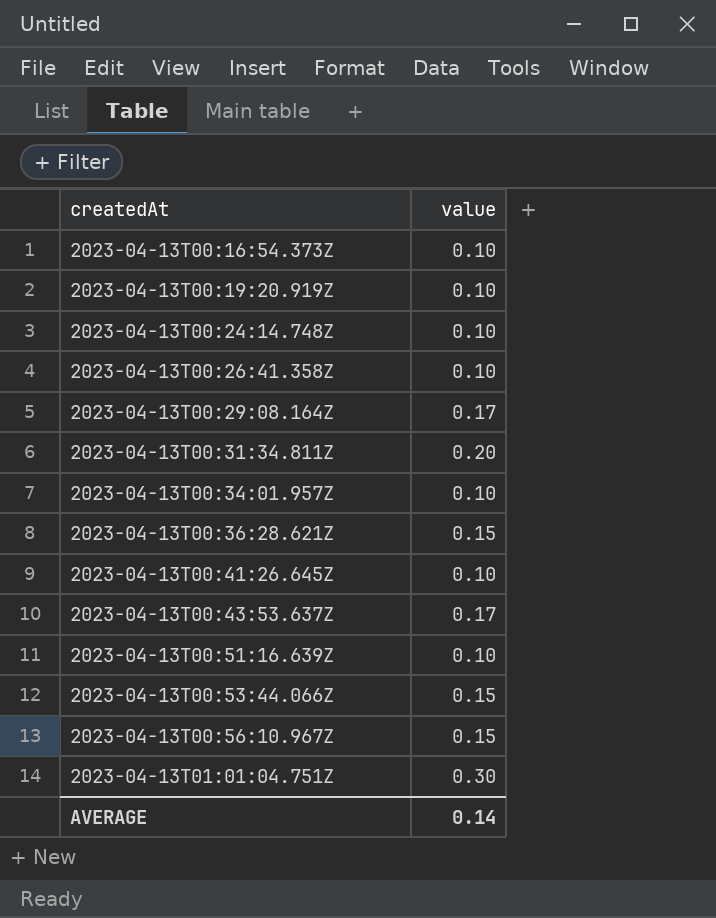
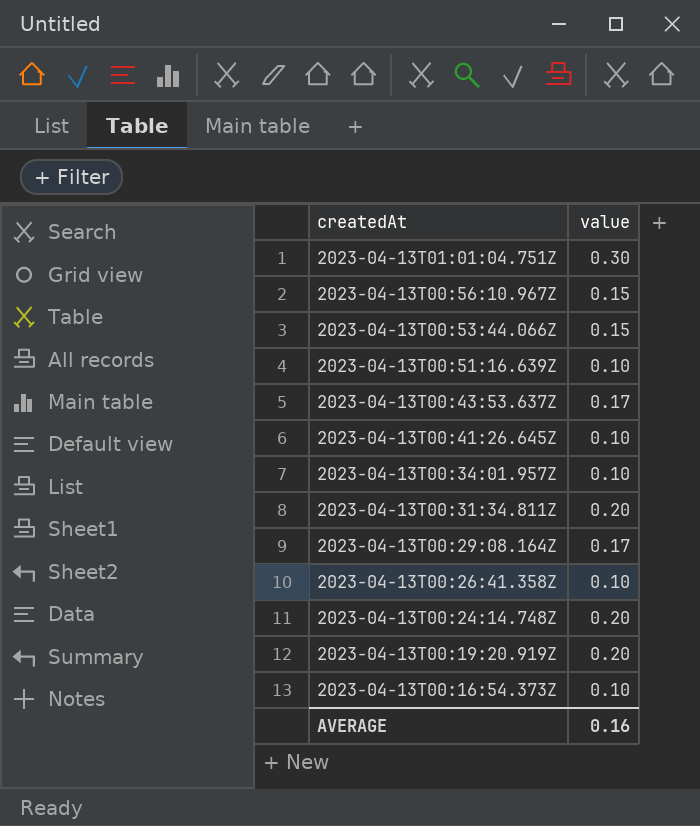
row order: createdAt ascending -> createdAt descending
row 2023-04-13T00:36:28.621Z: 0.15 -> none
2023-04-13T00:24:14.748Z | value: 0.10 -> 0.20
2023-04-13T00:19:20.919Z | value: 0.10 -> 0.20
AVERAGE | value: 0.14 -> 0.16

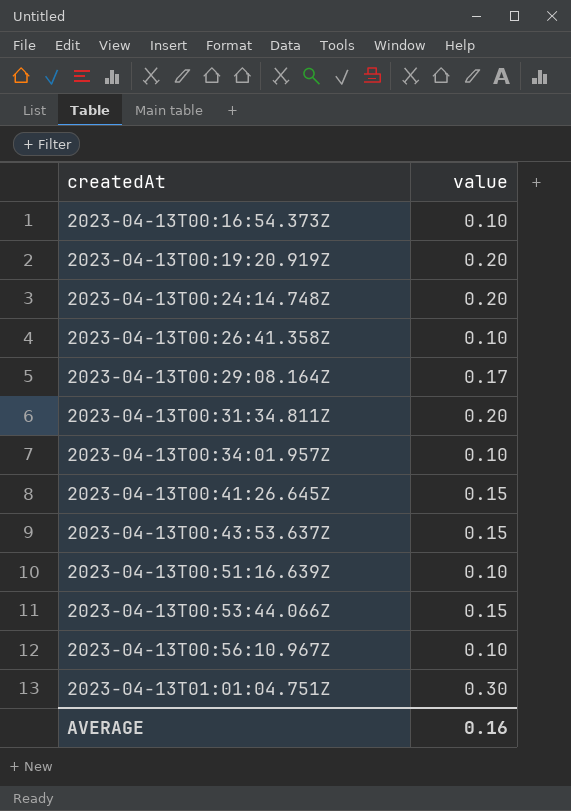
row order: createdAt descending -> createdAt ascending
2023-04-13T00:41:26.645Z | value: 0.10 -> 0.15
2023-04-13T00:43:53.637Z | value: 0.17 -> 0.15
2023-04-13T00:56:10.967Z | value: 0.15 -> 0.10

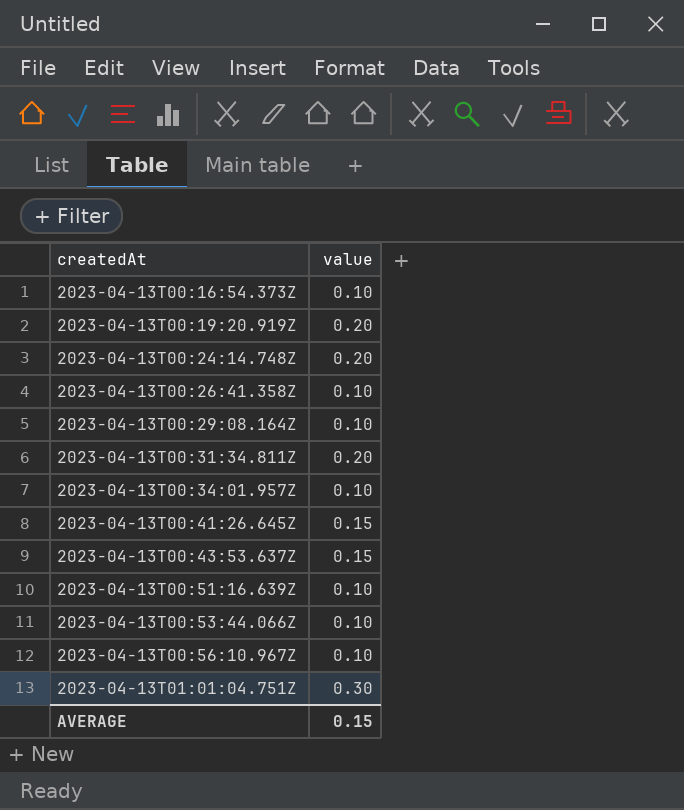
2023-04-13T00:29:08.164Z | value: 0.17 -> 0.10
2023-04-13T00:53:44.066Z | value: 0.15 -> 0.10
AVERAGE | value: 0.16 -> 0.15

